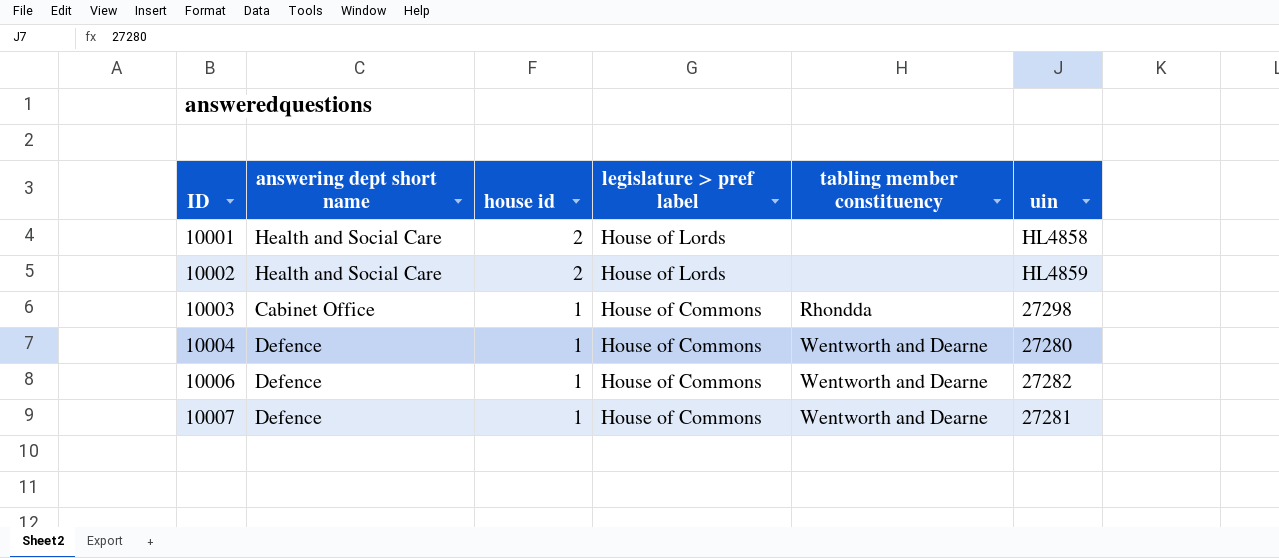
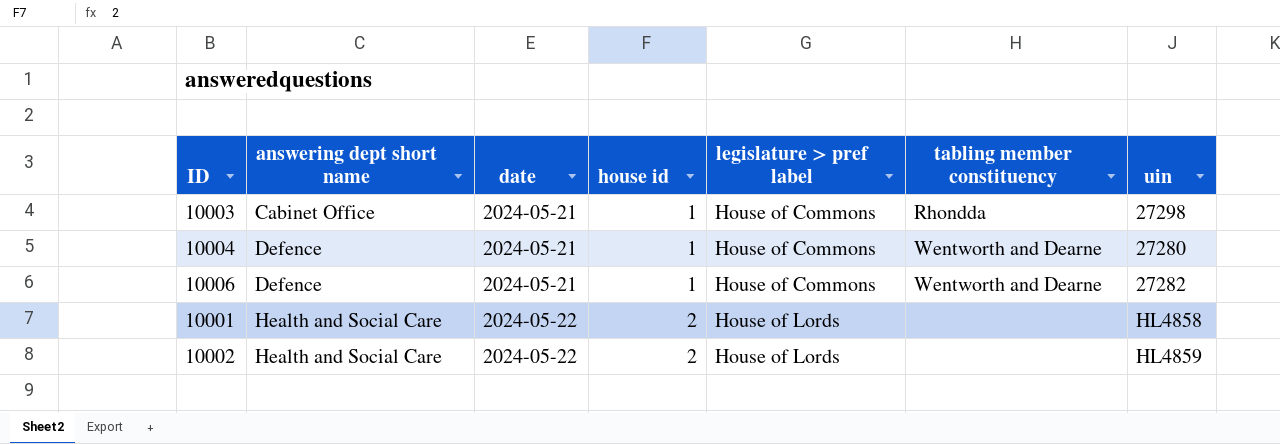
row order: ID ascending -> answering dept short name ascending
column date | position: none -> 3
row 10007: Defence | 1 | House of Commons | Wentworth and Dearne | 27281 -> none

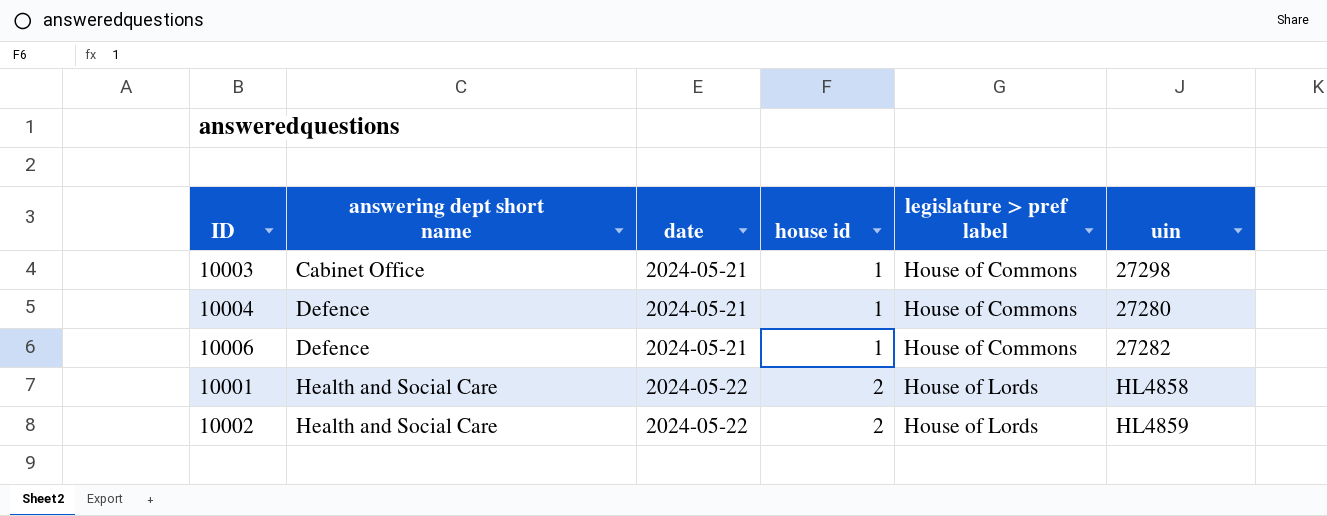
column tabling member constituency | position: 6 -> none

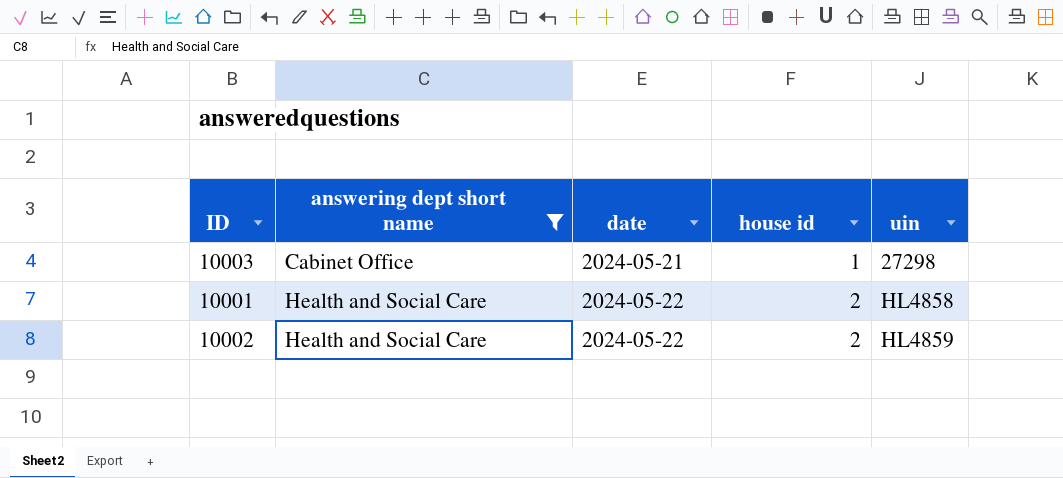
filter: none -> answering dept short name != Defence
column legislature > pref label | position: 5 -> none

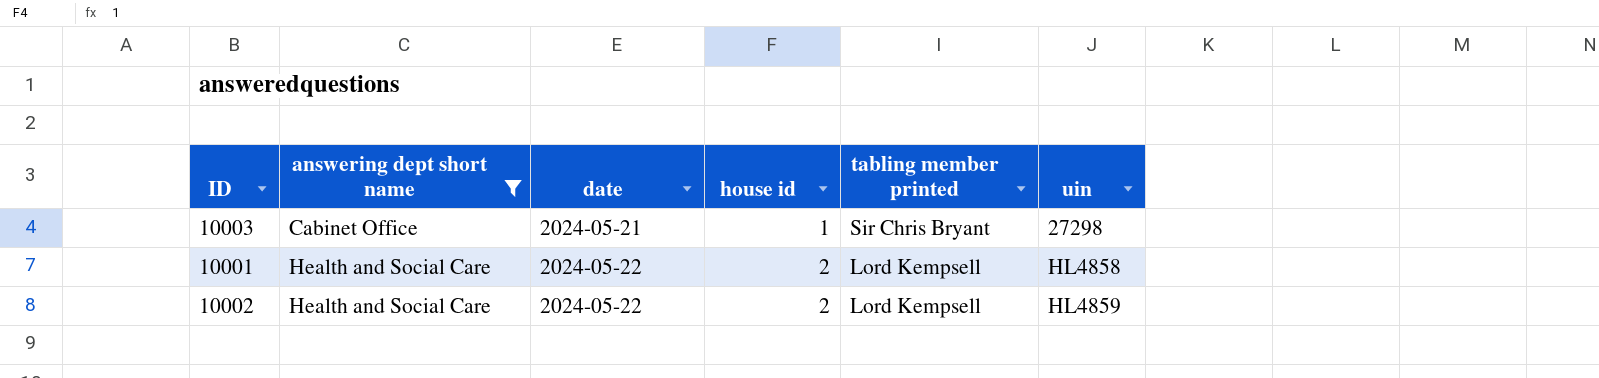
column tabling member printed | position: none -> 5

